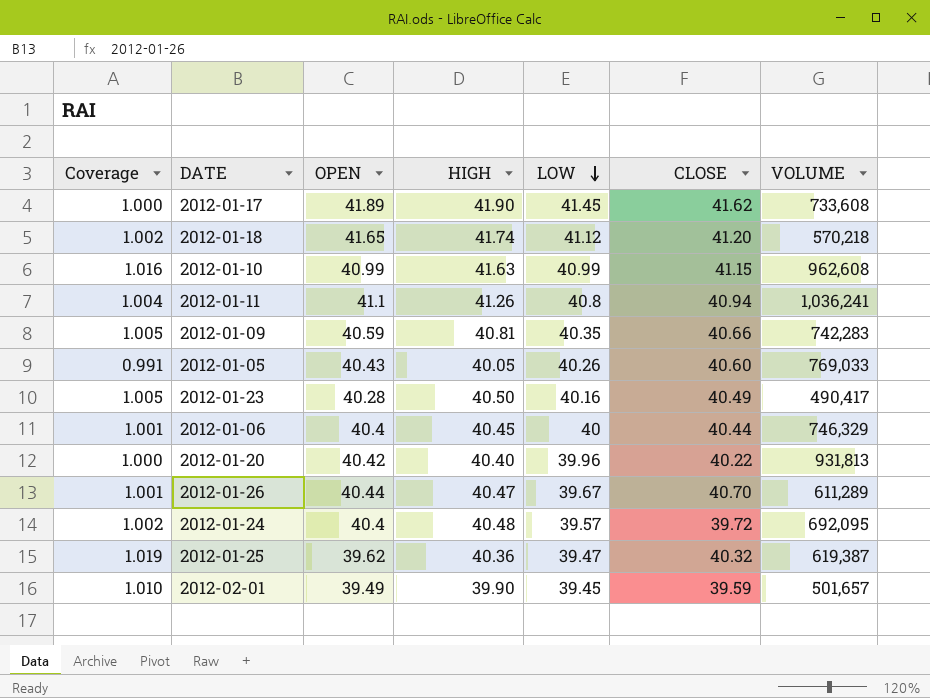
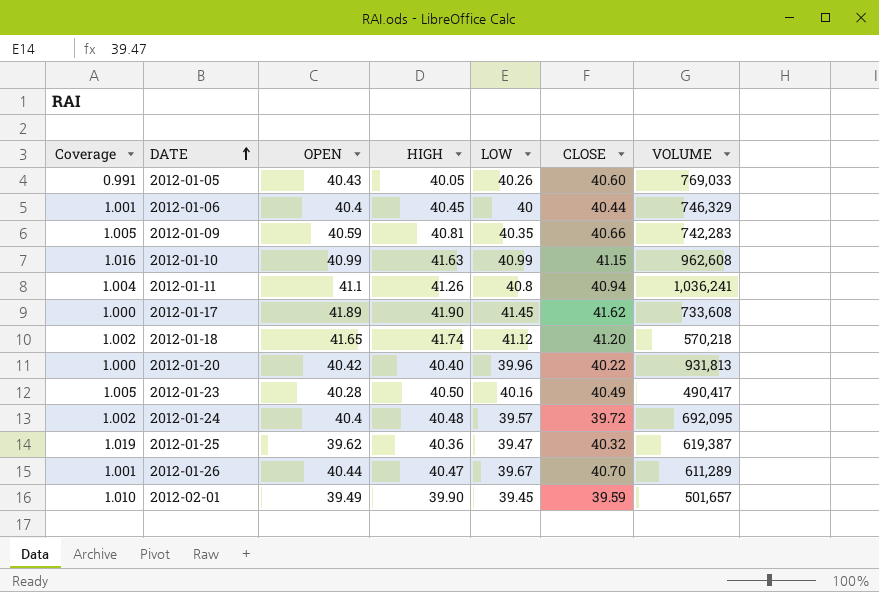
row order: LOW descending -> DATE ascending

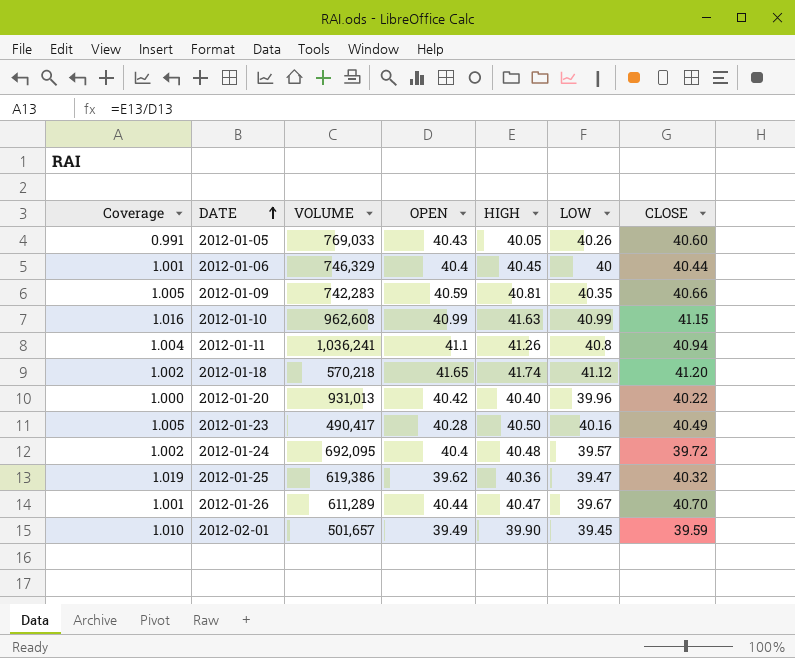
column VOLUME | position: 7 -> 3
row 2012-01-17: 1.000 | 41.89 | 41.90 | 41.45 | 41.62 | 733,608 -> none
2012-01-20 | VOLUME: 931,813 -> 931,013
2012-01-25 | VOLUME: 619,387 -> 619,386

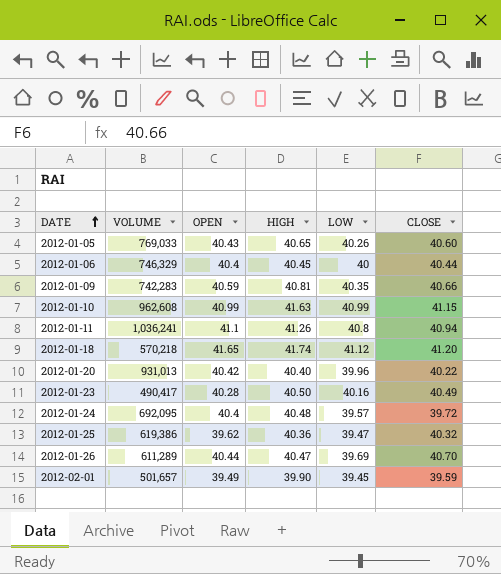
column Coverage | formula: [HIGH] / [OPEN] -> none
2012-01-05 | HIGH: 40.05 -> 40.65
2012-01-26 | LOW: 39.67 -> 39.69

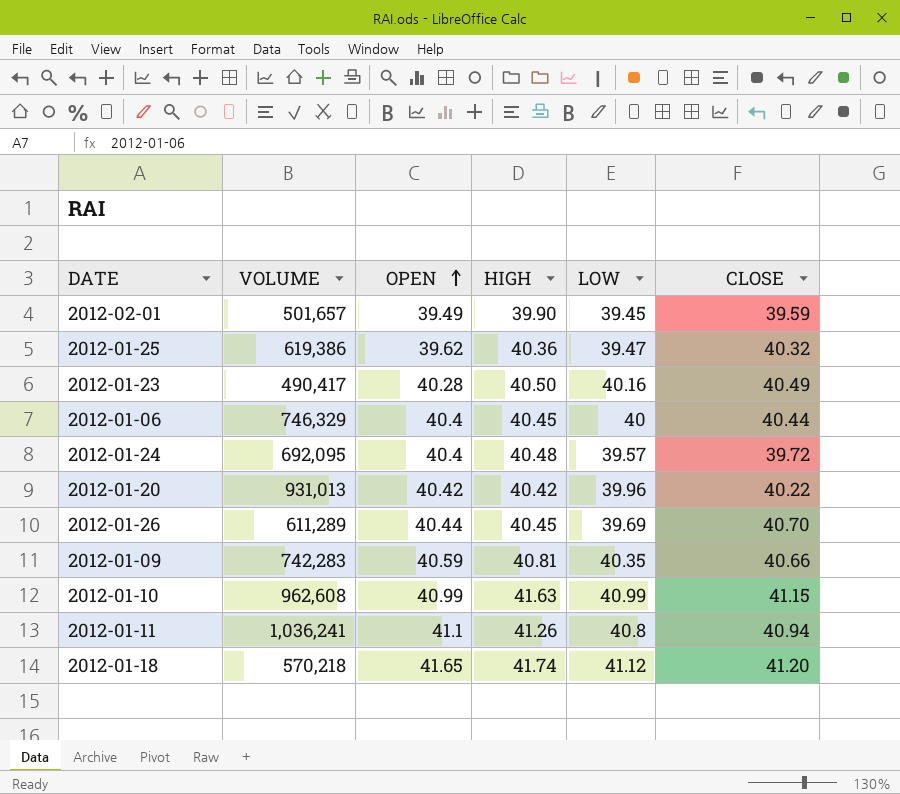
row order: DATE ascending -> OPEN ascending
row 2012-01-05: 769,033 | 40.43 | 40.65 | 40.26 | 40.60 -> none
2012-01-20 | HIGH: 40.40 -> 40.42
2012-01-26 | HIGH: 40.47 -> 40.45

